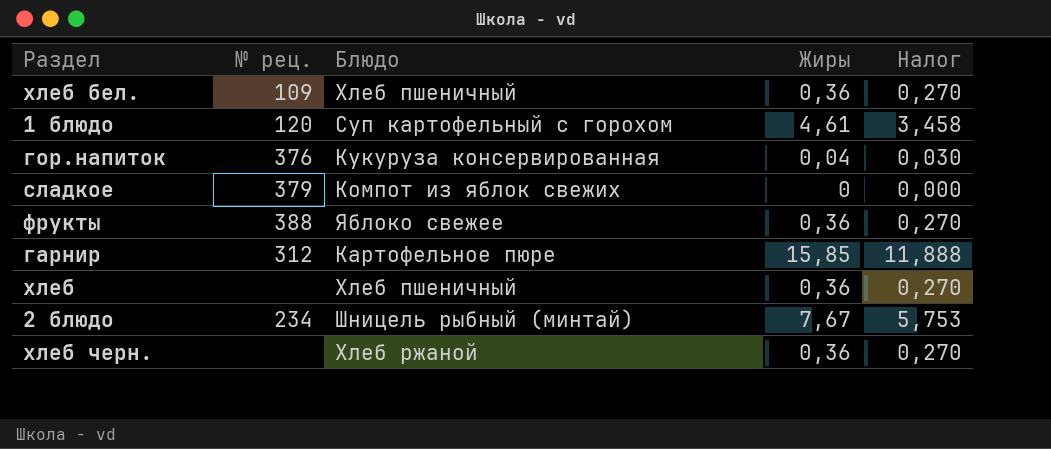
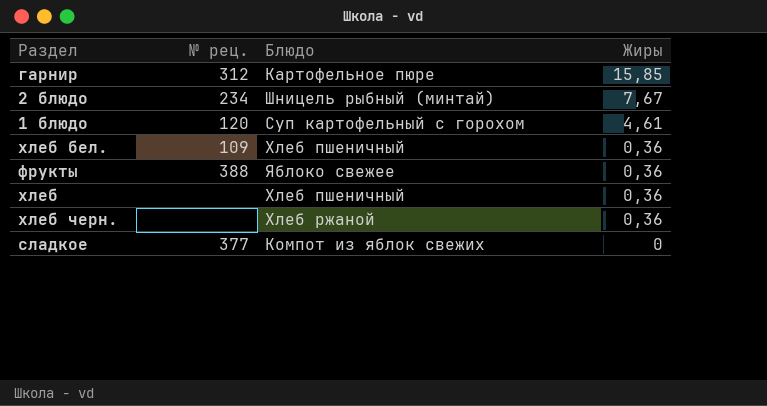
row order: none -> Жиры descending
column Налог | formula: [Жиры] * 0,75 -> none
row гор.напиток: 376 | Кукуруза консервированная | 0,04 | 0,030 -> none
сладкое | № рец.: 379 -> 377

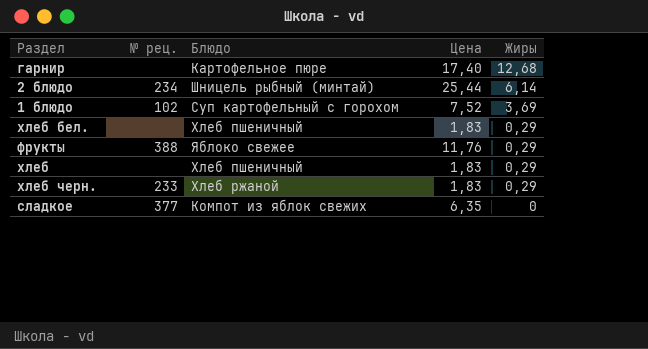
column Цена | position: none -> 4
гарнир | № рец.: 312 -> none
гарнир | Жиры: 15,85 -> 12,68
2 блюдо | Жиры: 7,67 -> 6,14
1 блюдо | № рец.: 120 -> 102
1 блюдо | Жиры: 4,61 -> 3,69
хлеб бел. | № рец.: 109 -> none
хлеб бел. | Жиры: 0,36 -> 0,29
фрукты | Жиры: 0,36 -> 0,29
хлеб | Жиры: 0,36 -> 0,29
хлеб черн. | № рец.: none -> 233
хлеб черн. | Жиры: 0,36 -> 0,29

